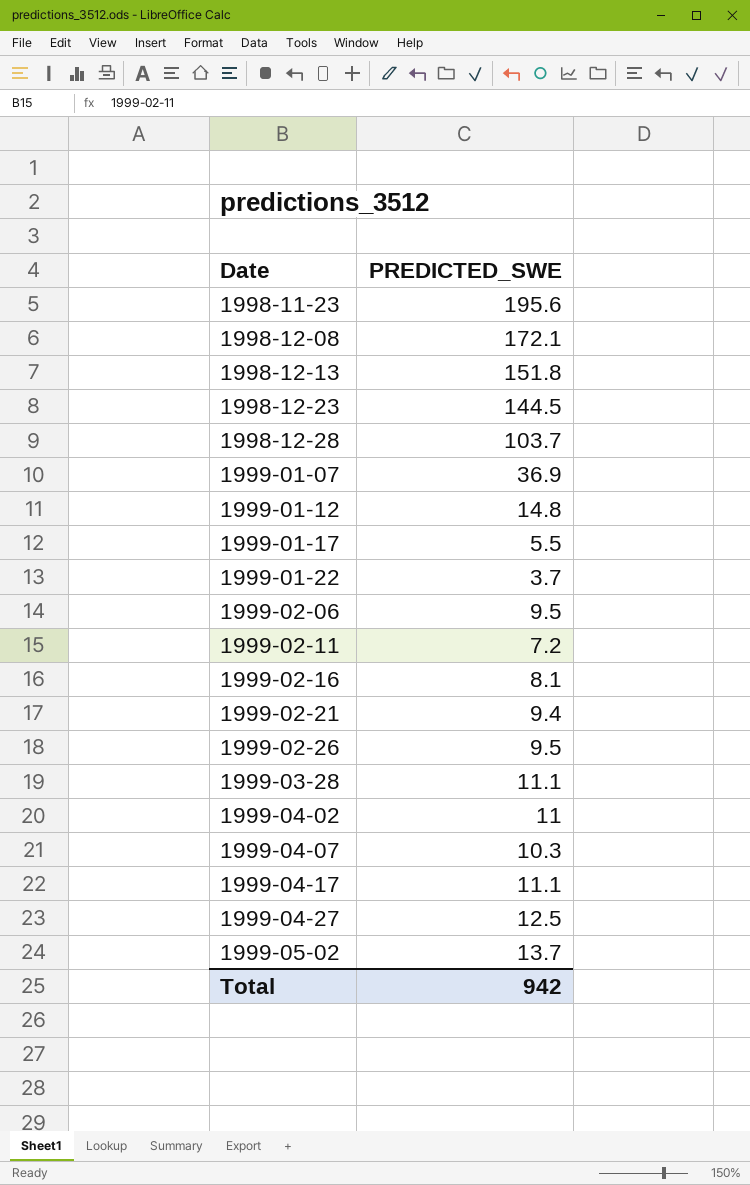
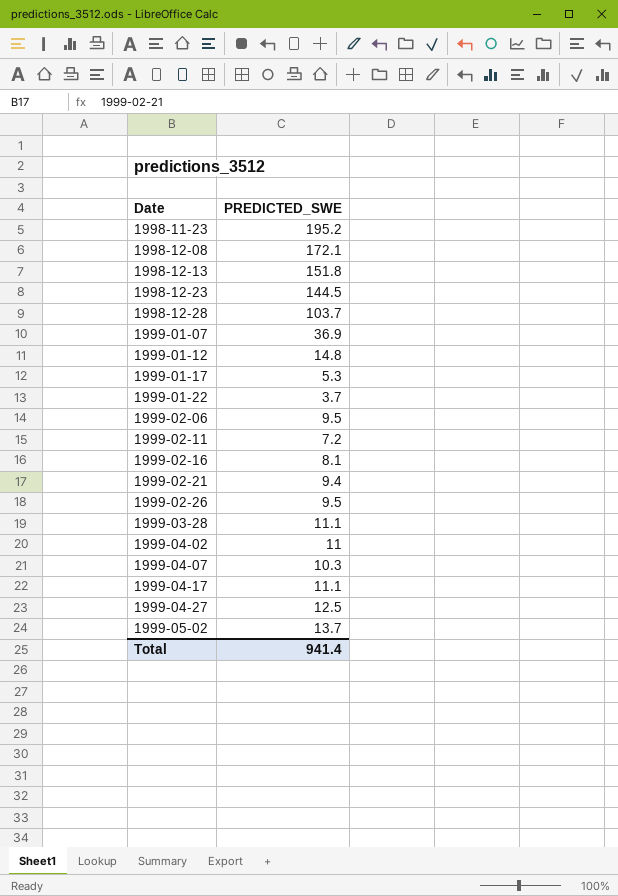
1998-11-23 | PREDICTED_SWE: 195.6 -> 195.2
1999-01-17 | PREDICTED_SWE: 5.5 -> 5.3
Total | PREDICTED_SWE: 942 -> 941.4

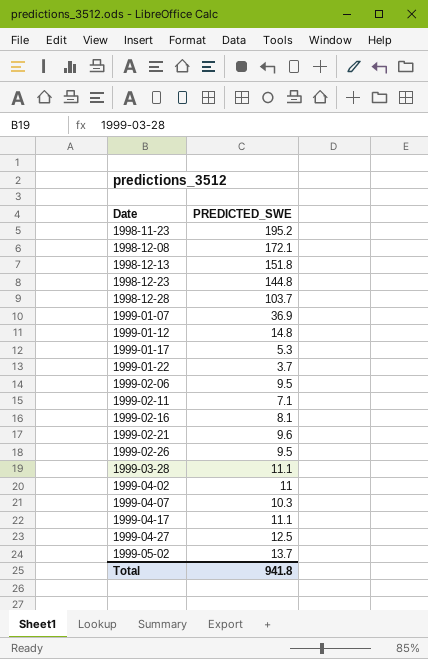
1998-12-23 | PREDICTED_SWE: 144.5 -> 144.8
1999-02-11 | PREDICTED_SWE: 7.2 -> 7.1
1999-02-21 | PREDICTED_SWE: 9.4 -> 9.6
Total | PREDICTED_SWE: 941.4 -> 941.8

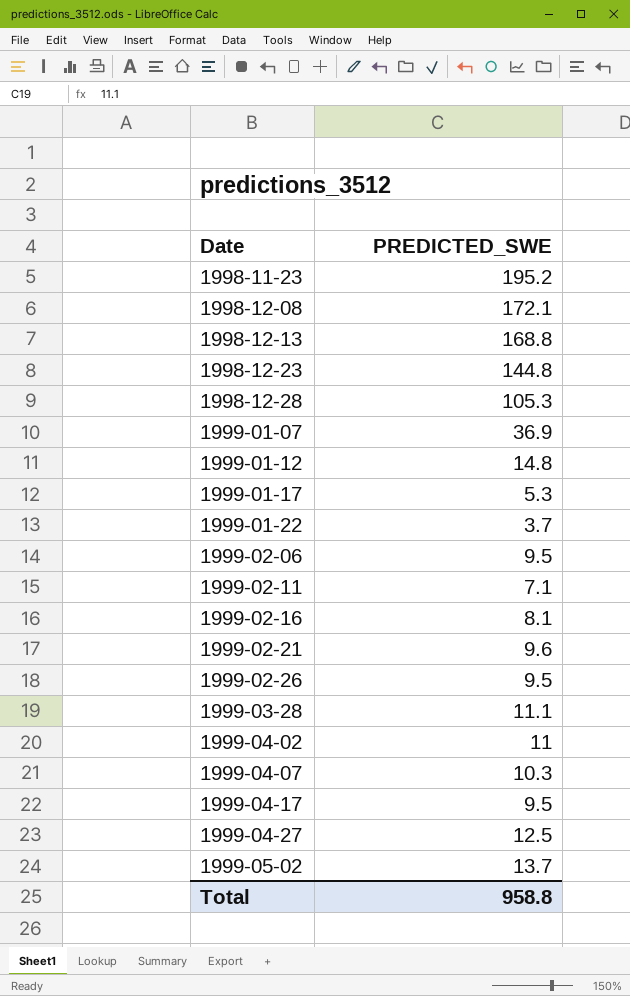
1998-12-13 | PREDICTED_SWE: 151.8 -> 168.8
1998-12-28 | PREDICTED_SWE: 103.7 -> 105.3
1999-04-17 | PREDICTED_SWE: 11.1 -> 9.5
Total | PREDICTED_SWE: 941.8 -> 958.8

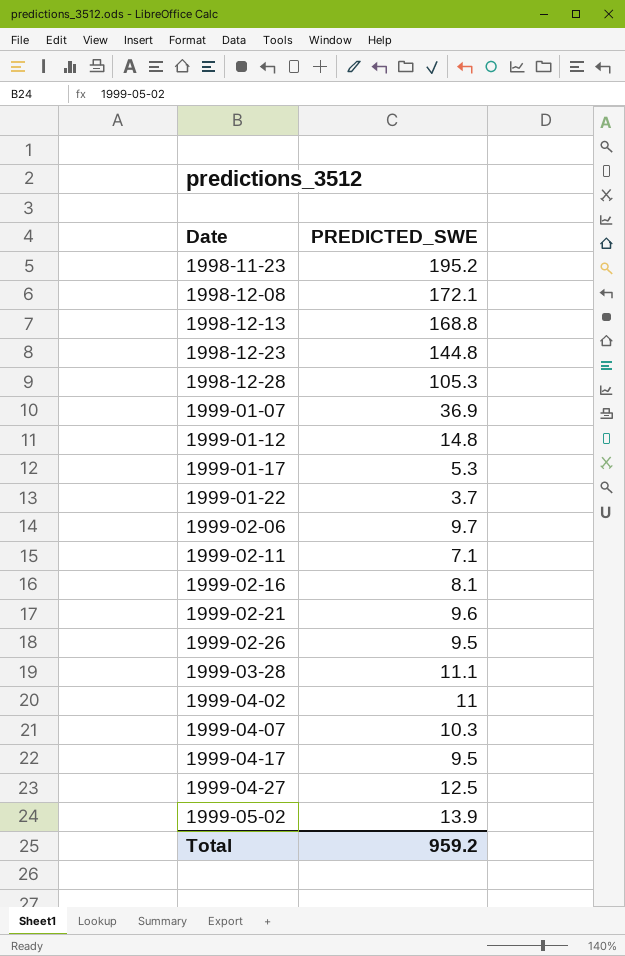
1999-02-06 | PREDICTED_SWE: 9.5 -> 9.7
1999-05-02 | PREDICTED_SWE: 13.7 -> 13.9
Total | PREDICTED_SWE: 958.8 -> 959.2

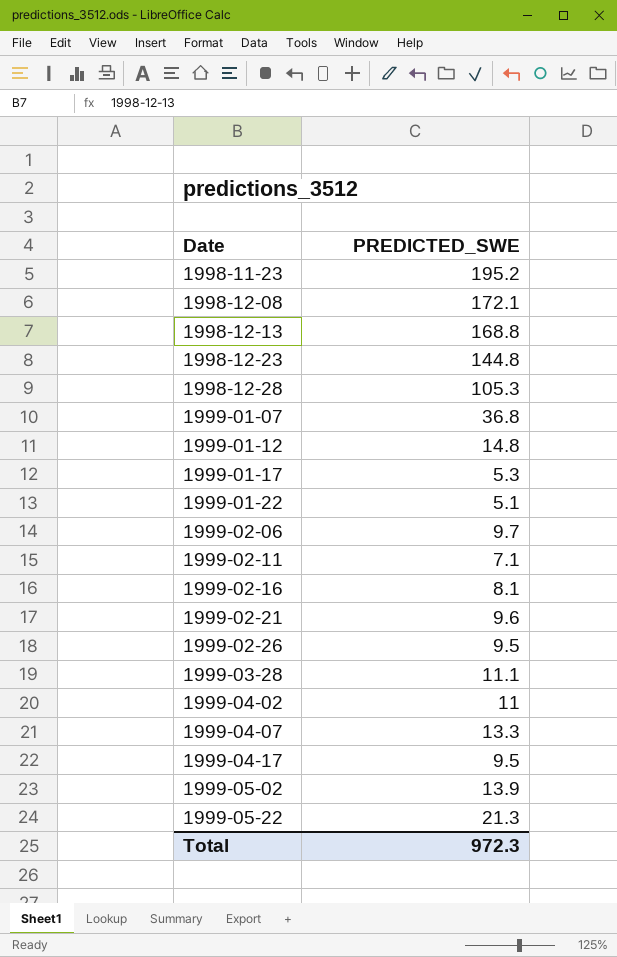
row 1999-04-27: 12.5 -> none
1999-01-07 | PREDICTED_SWE: 36.9 -> 36.8
1999-01-22 | PREDICTED_SWE: 3.7 -> 5.1
1999-04-07 | PREDICTED_SWE: 10.3 -> 13.3
row 1999-05-22: none -> 21.3
Total | PREDICTED_SWE: 959.2 -> 972.3

